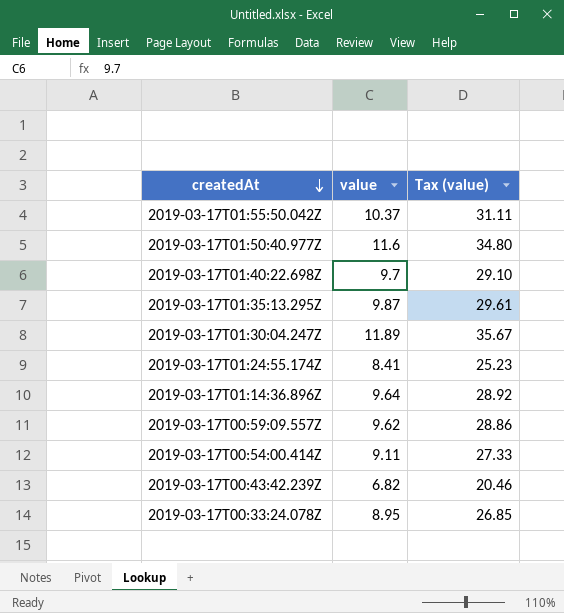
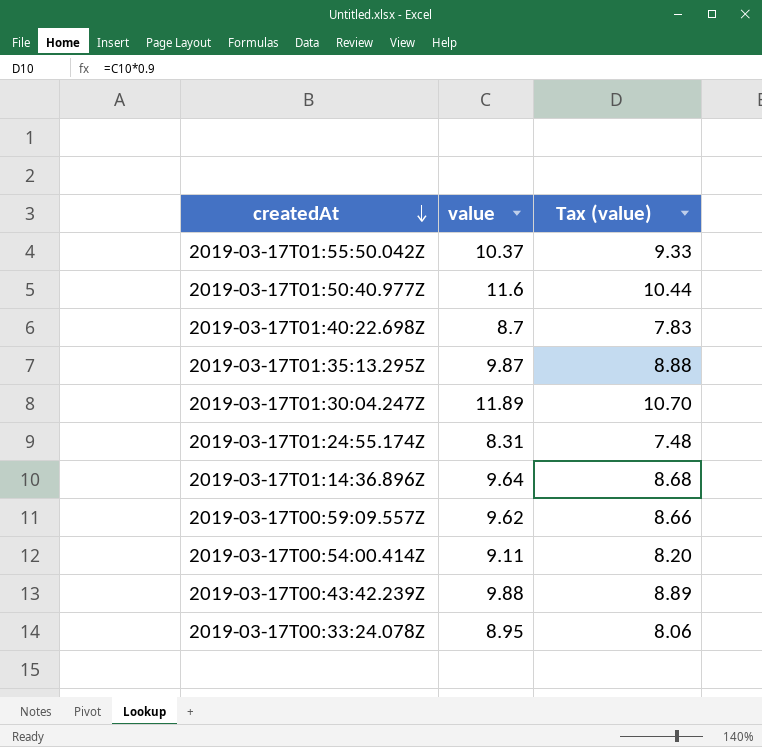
column Tax (value) | formula: [value] * 3 -> [value] * 0.9
2019-03-17T01:40:22.698Z | value: 9.7 -> 8.7
2019-03-17T01:24:55.174Z | value: 8.41 -> 8.31
2019-03-17T00:43:42.239Z | value: 6.82 -> 9.88

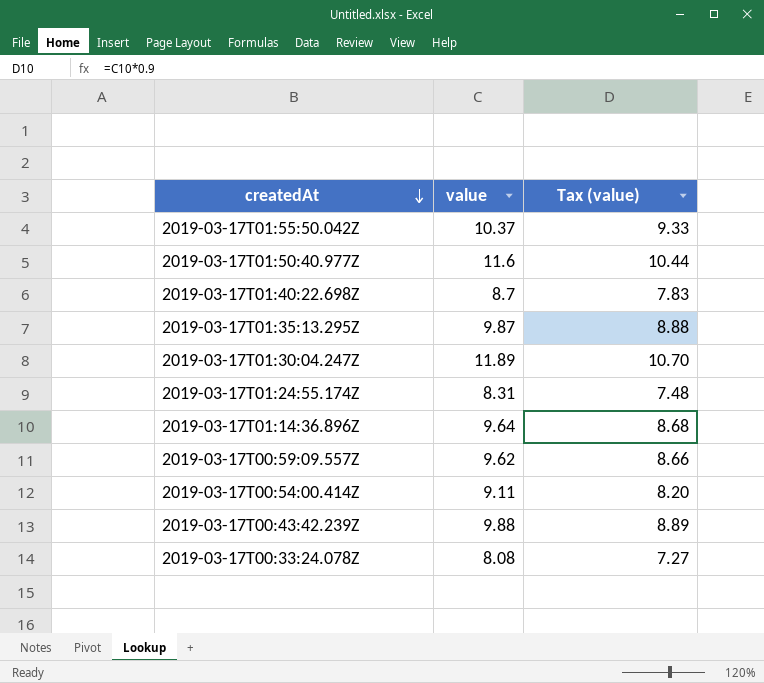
2019-03-17T00:33:24.078Z | value: 8.95 -> 8.08
2019-03-17T00:33:24.078Z | Tax (value): 8.06 -> 7.27

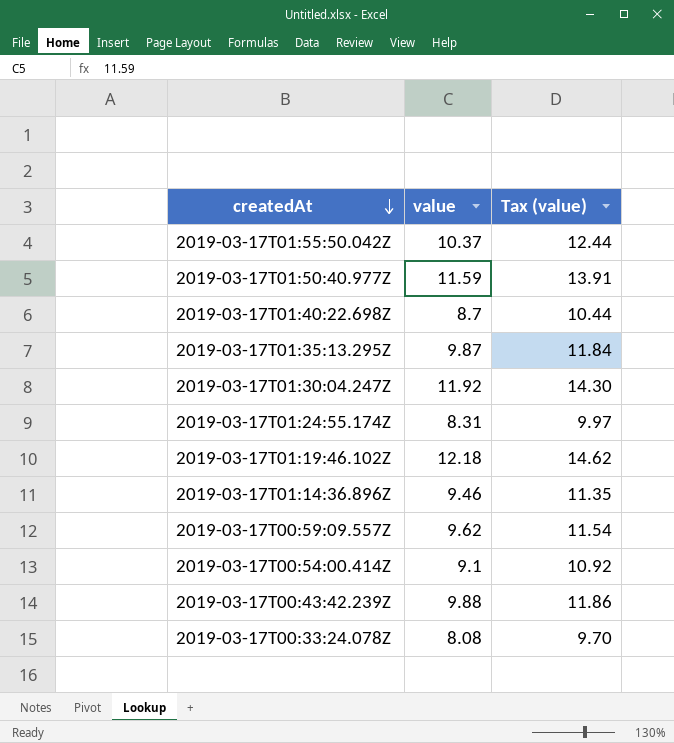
column Tax (value) | formula: [value] * 0.9 -> [value] * 1.2
2019-03-17T01:50:40.977Z | value: 11.6 -> 11.59
2019-03-17T01:30:04.247Z | value: 11.89 -> 11.92
row 2019-03-17T01:19:46.102Z: none -> 12.18 | 14.62
2019-03-17T01:14:36.896Z | value: 9.64 -> 9.46
2019-03-17T00:54:00.414Z | value: 9.11 -> 9.1

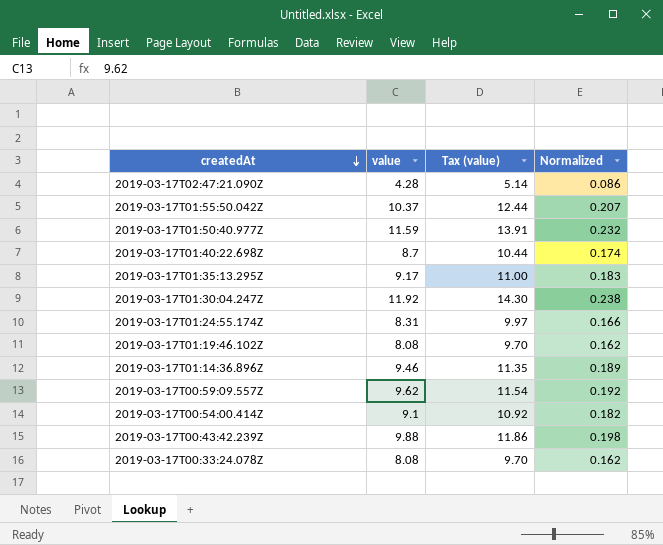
column Normalized | formula: none -> [value] * 0.02
row 2019-03-17T02:47:21.090Z: none -> 4.28 | 5.14 | 0.086
2019-03-17T01:35:13.295Z | value: 9.87 -> 9.17
2019-03-17T01:35:13.295Z | Tax (value): 11.84 -> 11.00
2019-03-17T01:19:46.102Z | value: 12.18 -> 8.08
2019-03-17T01:19:46.102Z | Tax (value): 14.62 -> 9.70

